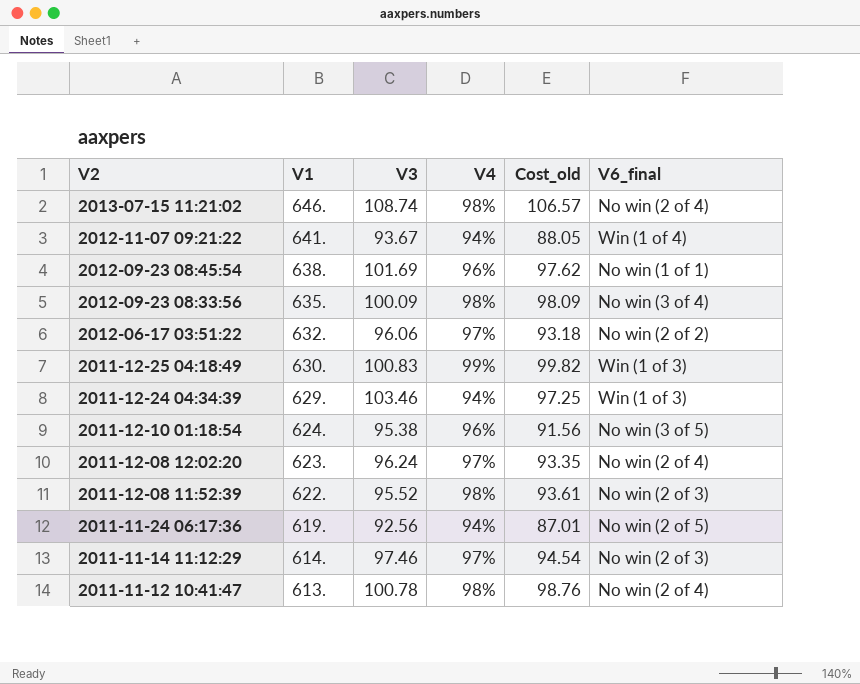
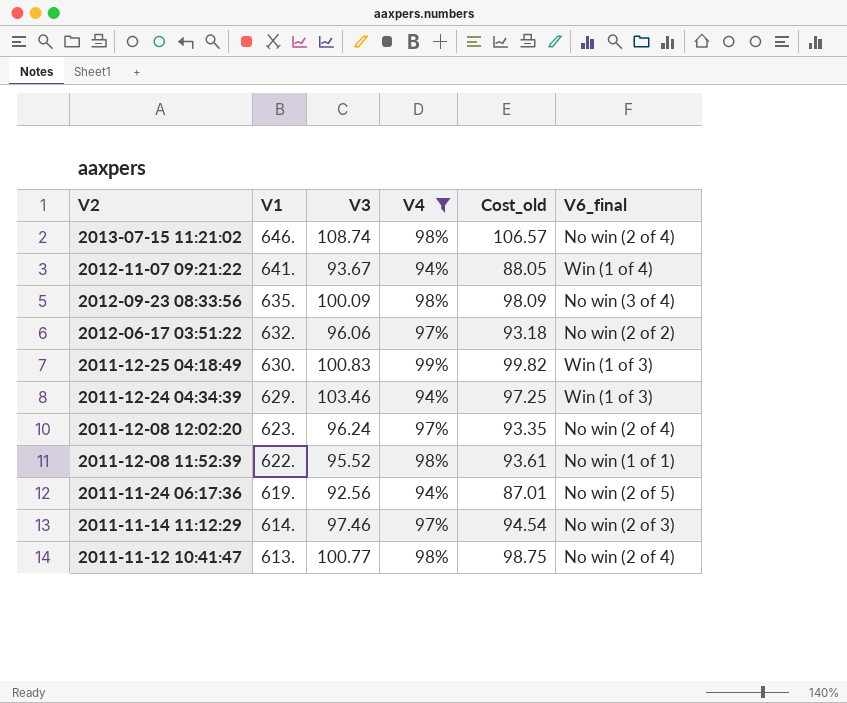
filter: none -> V4 != 96%
2011-12-08 11:52:39 | V6_final: No win (2 of 3) -> No win (1 of 1)
2011-11-12 10:41:47 | V3: 100.78 -> 100.77
2011-11-12 10:41:47 | Cost_old: 98.76 -> 98.75

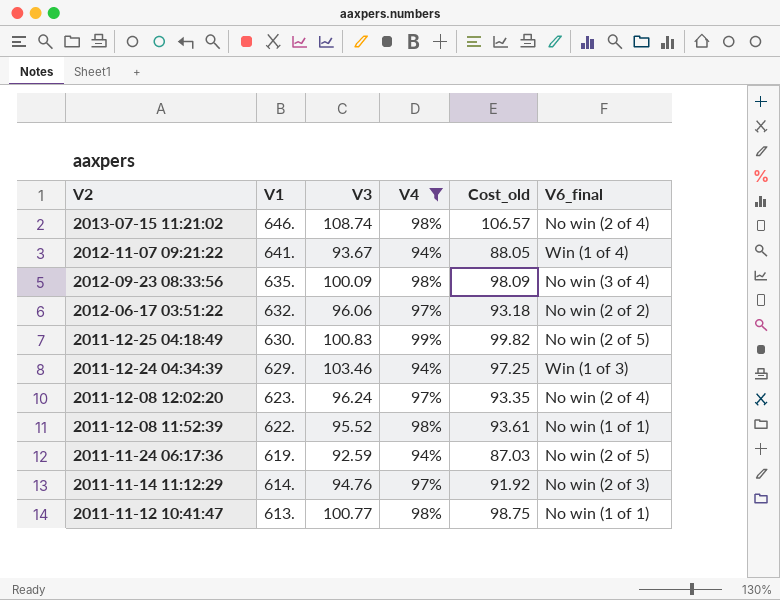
2011-12-25 04:18:49 | V6_final: Win (1 of 3) -> No win (2 of 5)
2011-11-24 06:17:36 | V3: 92.56 -> 92.59
2011-11-24 06:17:36 | Cost_old: 87.01 -> 87.03
2011-11-14 11:12:29 | V3: 97.46 -> 94.76
2011-11-14 11:12:29 | Cost_old: 94.54 -> 91.92
2011-11-12 10:41:47 | V6_final: No win (2 of 4) -> No win (1 of 1)

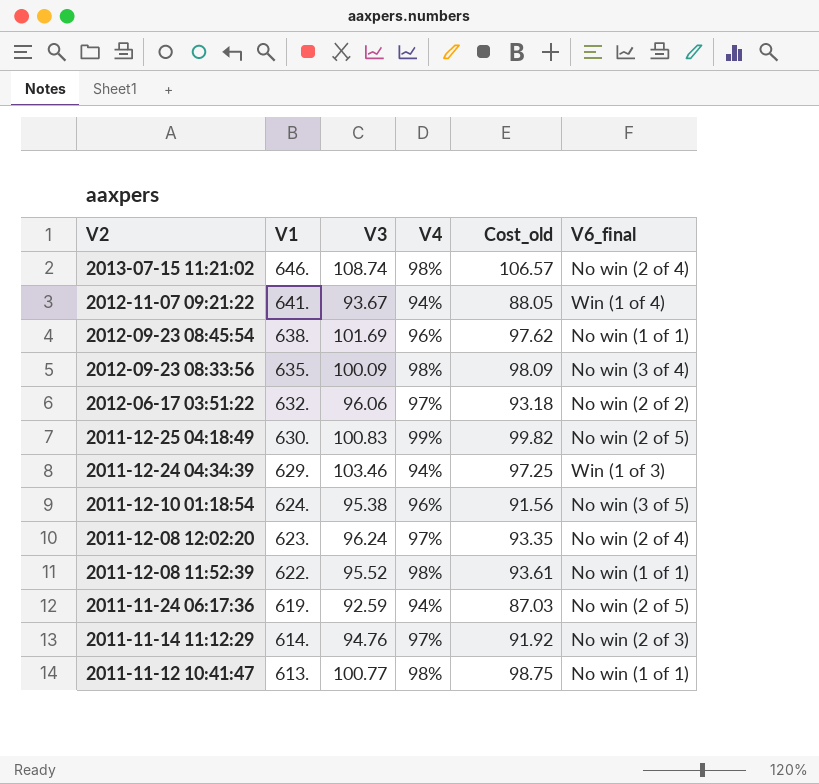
filter: V4 != 96% -> none

